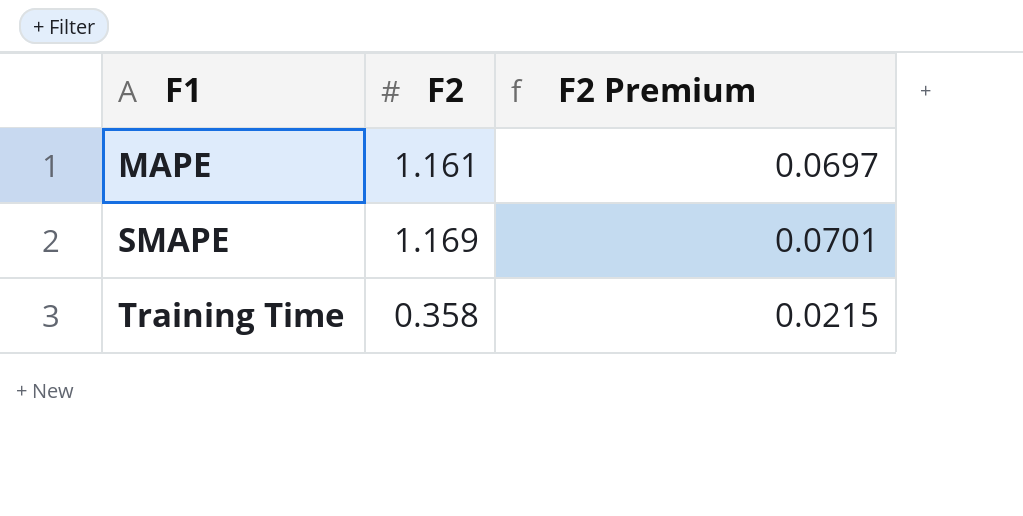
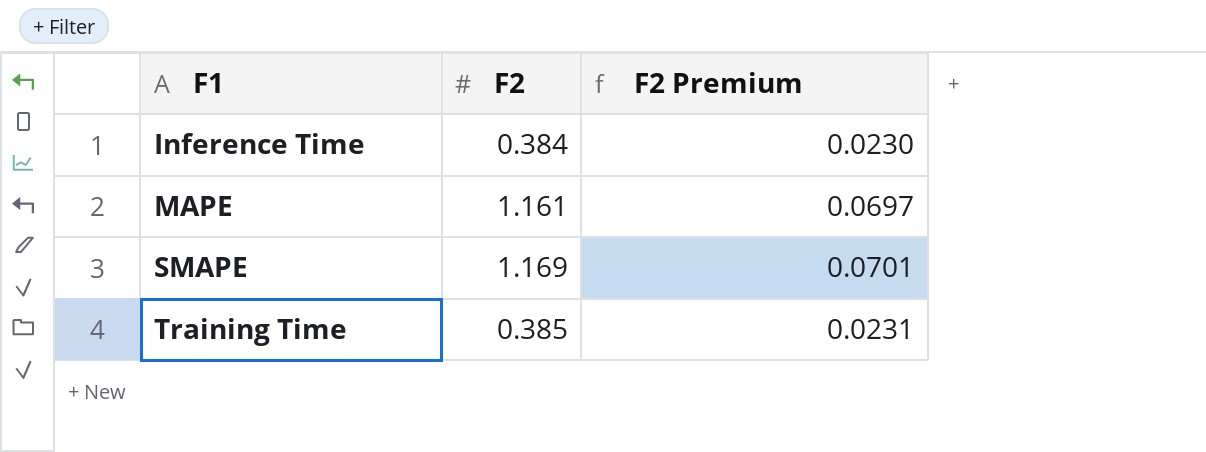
row Inference Time: none -> 0.384 | 0.0230
Training Time | F2: 0.358 -> 0.385
Training Time | F2 Premium: 0.0215 -> 0.0231

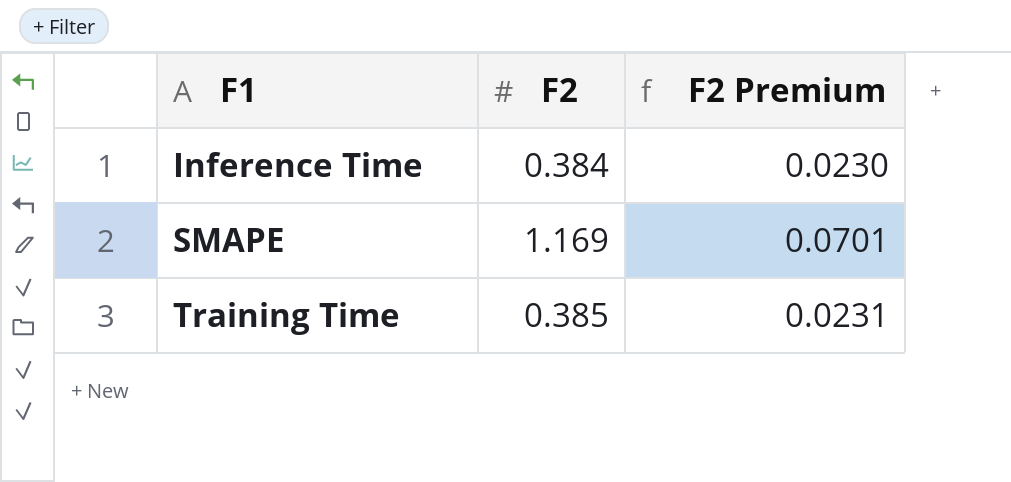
row MAPE: 1.161 | 0.0697 -> none

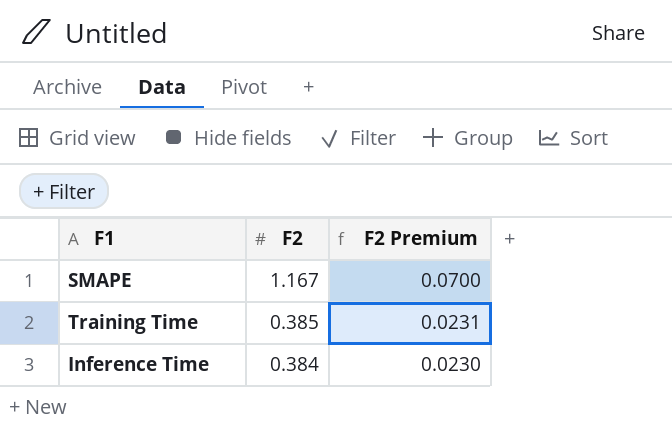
row order: F1 ascending -> F2 descending
SMAPE | F2: 1.169 -> 1.167
SMAPE | F2 Premium: 0.0701 -> 0.0700

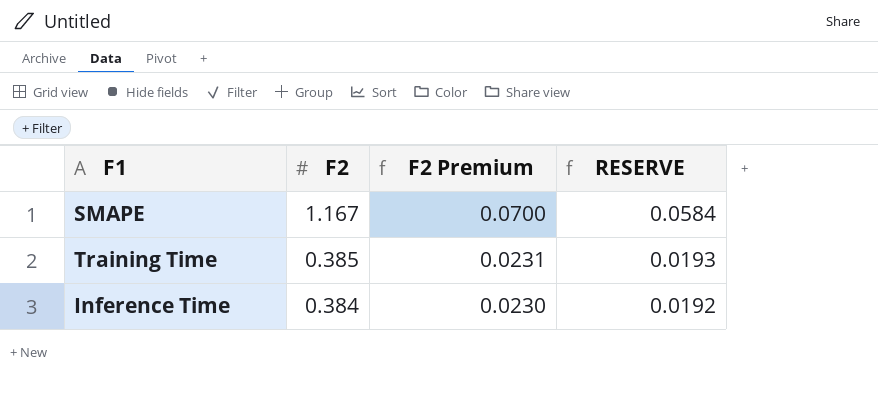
column RESERVE | formula: none -> [F2] * 0.05

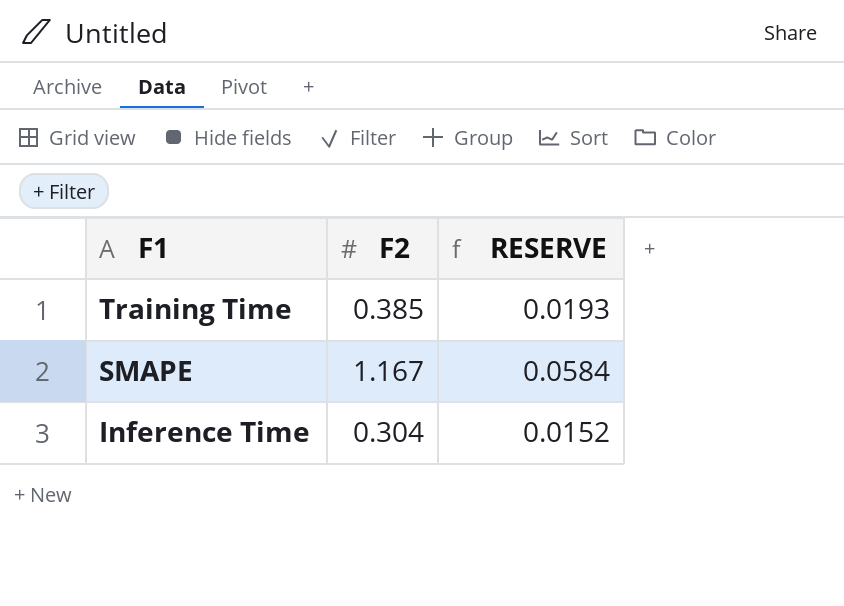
row order: F2 descending -> F1 descending
column F2 Premium | formula: [F2] * 0.06 -> none
Inference Time | F2: 0.384 -> 0.304
Inference Time | RESERVE: 0.0192 -> 0.0152

